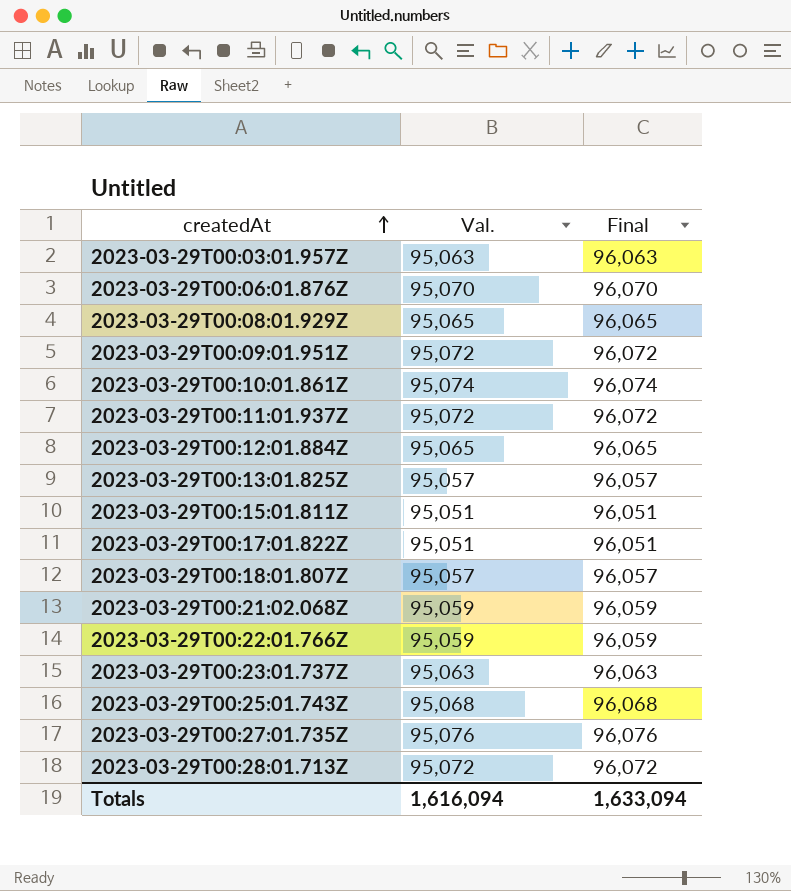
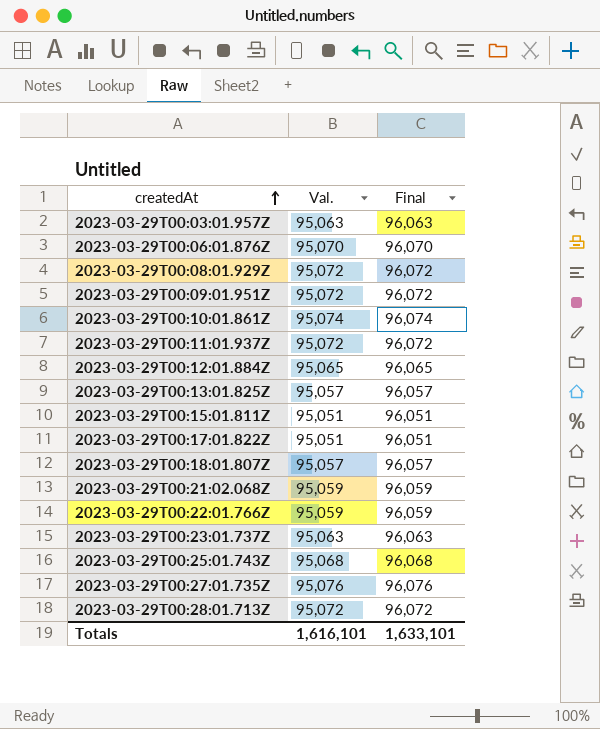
2023-03-29T00:08:01.929Z | Val.: 95,065 -> 95,072
2023-03-29T00:08:01.929Z | Final: 96,065 -> 96,072
Totals | Val.: 1,616,094 -> 1,616,101
Totals | Final: 1,633,094 -> 1,633,101

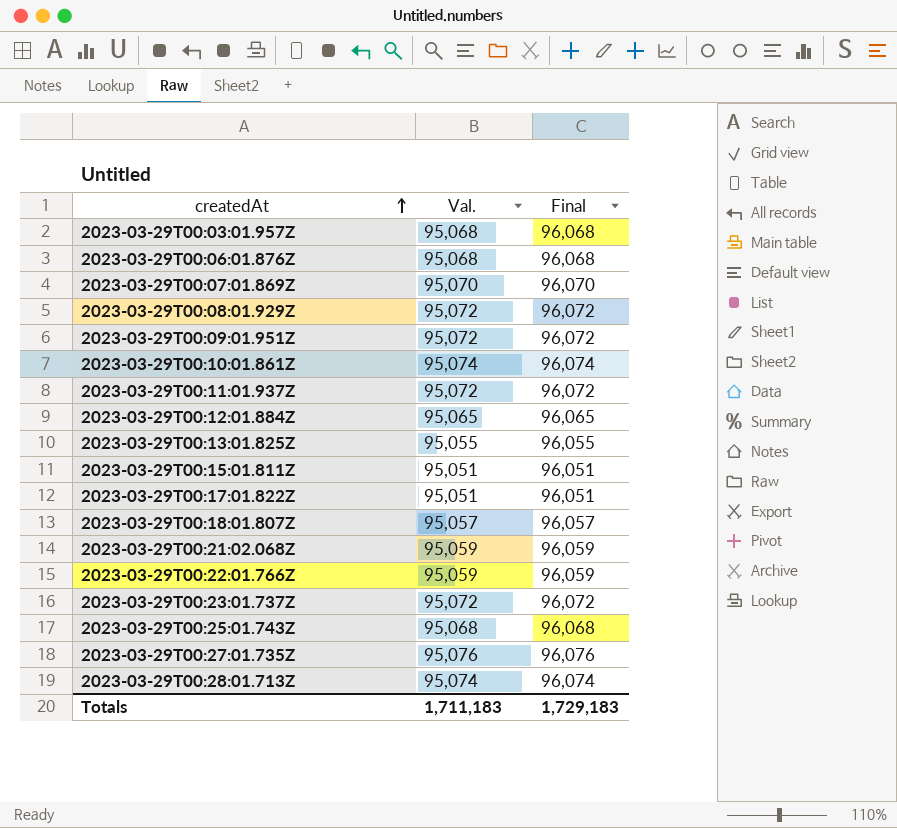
2023-03-29T00:03:01.957Z | Val.: 95,063 -> 95,068
2023-03-29T00:03:01.957Z | Final: 96,063 -> 96,068
2023-03-29T00:06:01.876Z | Val.: 95,070 -> 95,068
2023-03-29T00:06:01.876Z | Final: 96,070 -> 96,068
row 2023-03-29T00:07:01.869Z: none -> 95,070 | 96,070
2023-03-29T00:13:01.825Z | Val.: 95,057 -> 95,055
2023-03-29T00:13:01.825Z | Final: 96,057 -> 96,055
2023-03-29T00:23:01.737Z | Val.: 95,063 -> 95,072
2023-03-29T00:23:01.737Z | Final: 96,063 -> 96,072
2023-03-29T00:28:01.713Z | Val.: 95,072 -> 95,074
2023-03-29T00:28:01.713Z | Final: 96,072 -> 96,074
Totals | Val.: 1,616,101 -> 1,711,183
Totals | Final: 1,633,101 -> 1,729,183

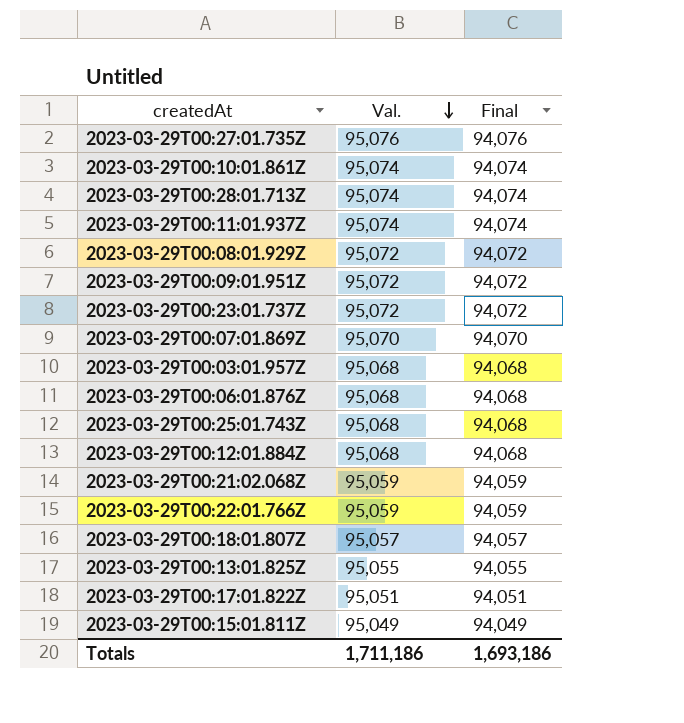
row order: createdAt ascending -> Val. descending
column Final | formula: [Val.] + 1000 -> [Val.] - 1000
2023-03-29T00:11:01.937Z | Val.: 95,072 -> 95,074
2023-03-29T00:12:01.884Z | Val.: 95,065 -> 95,068
2023-03-29T00:15:01.811Z | Val.: 95,051 -> 95,049
Totals | Val.: 1,711,183 -> 1,711,186
Totals | Final: 1,729,183 -> 1,693,186

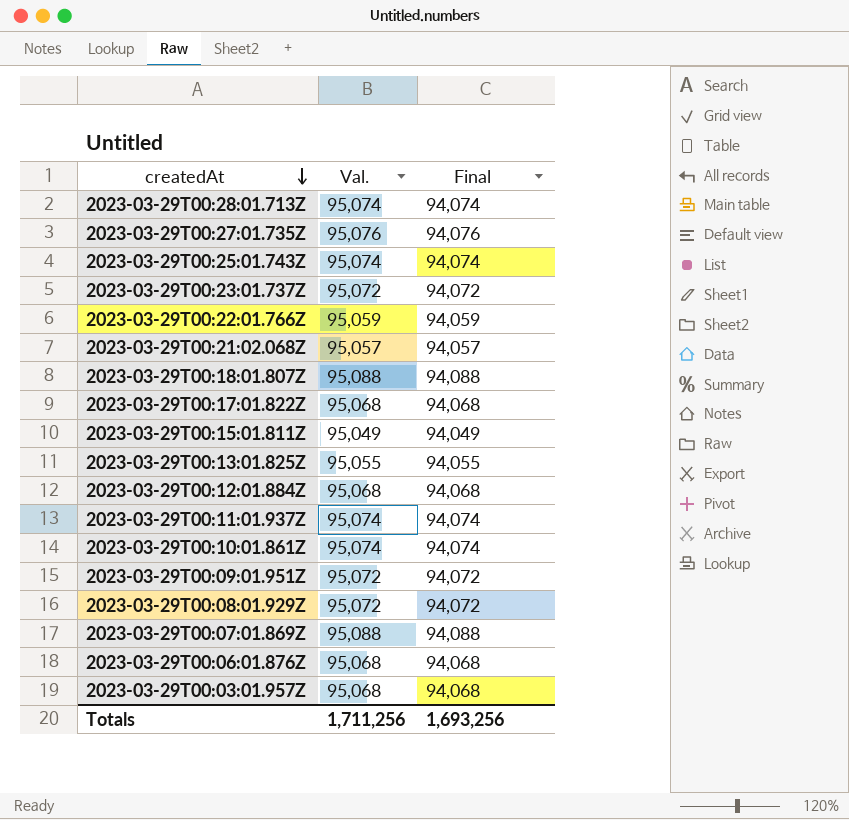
row order: Val. descending -> createdAt descending
2023-03-29T00:25:01.743Z | Val.: 95,068 -> 95,074
2023-03-29T00:25:01.743Z | Final: 94,068 -> 94,074
2023-03-29T00:21:02.068Z | Val.: 95,059 -> 95,057
2023-03-29T00:21:02.068Z | Final: 94,059 -> 94,057
2023-03-29T00:18:01.807Z | Val.: 95,057 -> 95,088
2023-03-29T00:18:01.807Z | Final: 94,057 -> 94,088
2023-03-29T00:17:01.822Z | Val.: 95,051 -> 95,068
2023-03-29T00:17:01.822Z | Final: 94,051 -> 94,068
2023-03-29T00:07:01.869Z | Val.: 95,070 -> 95,088
2023-03-29T00:07:01.869Z | Final: 94,070 -> 94,088
Totals | Val.: 1,711,186 -> 1,711,256
Totals | Final: 1,693,186 -> 1,693,256

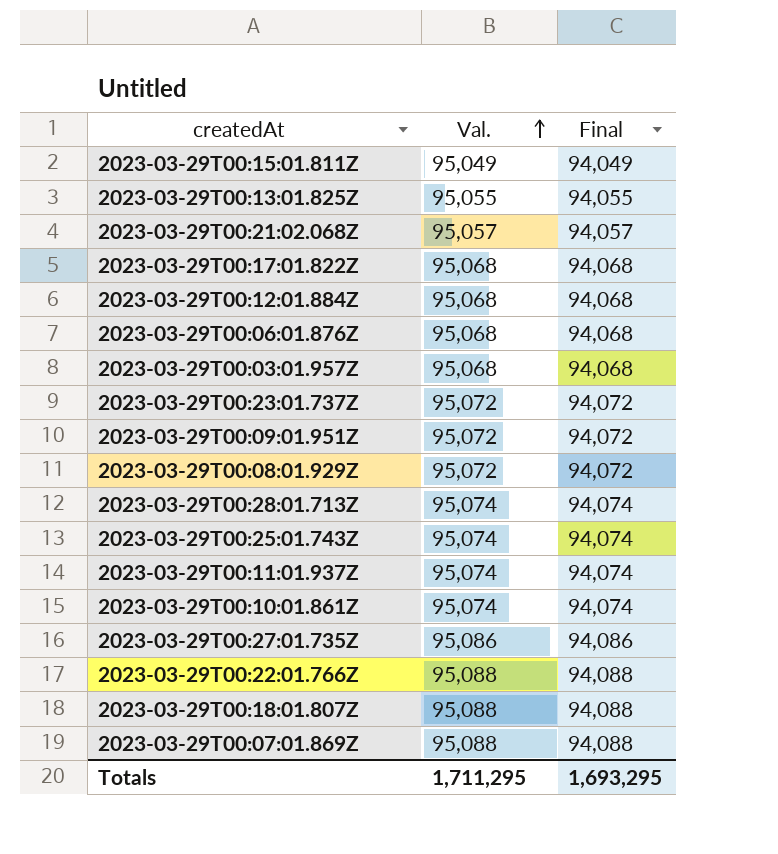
row order: createdAt descending -> Val. ascending
2023-03-29T00:27:01.735Z | Val.: 95,076 -> 95,086
2023-03-29T00:27:01.735Z | Final: 94,076 -> 94,086
2023-03-29T00:22:01.766Z | Val.: 95,059 -> 95,088
2023-03-29T00:22:01.766Z | Final: 94,059 -> 94,088
Totals | Val.: 1,711,256 -> 1,711,295
Totals | Final: 1,693,256 -> 1,693,295

